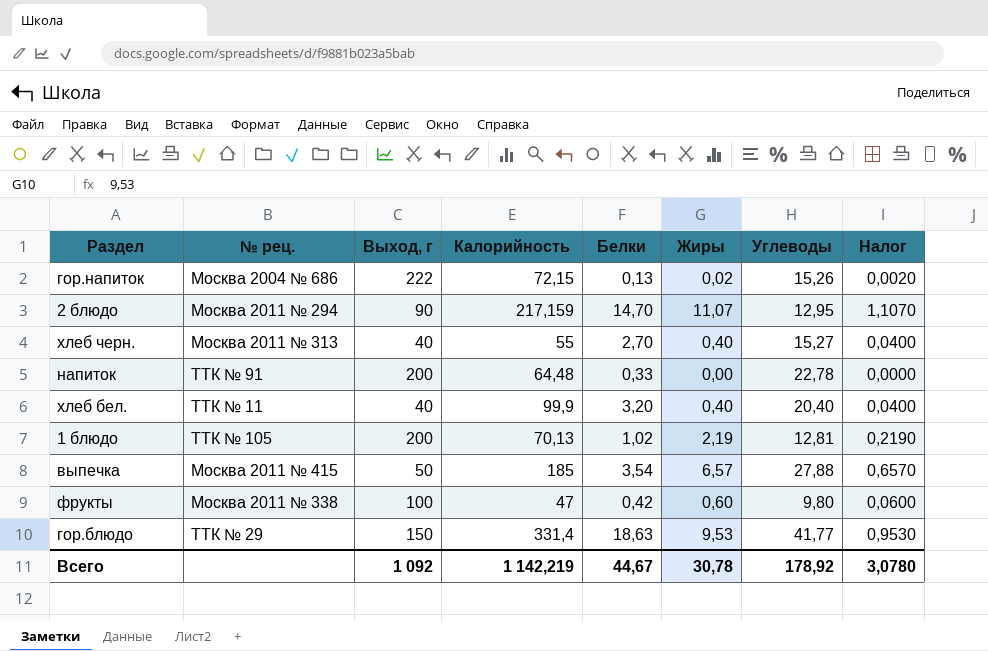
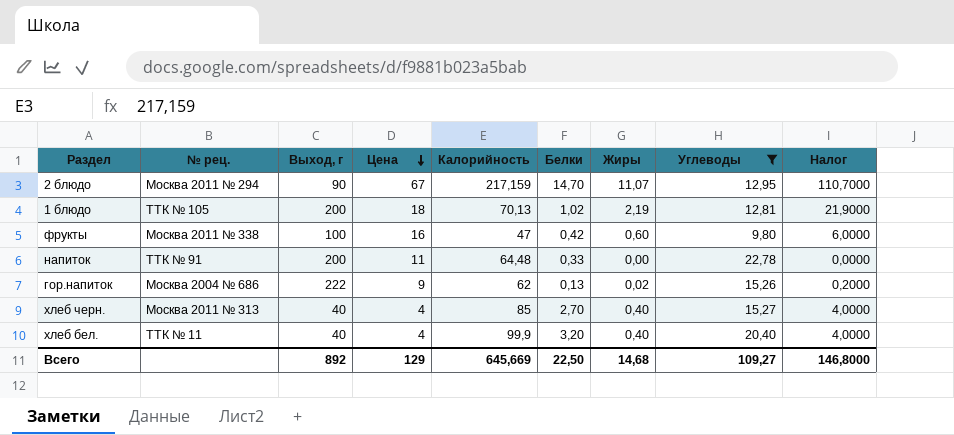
filter: none -> Углеводы <= 22,78
row order: none -> Цена descending
column Цена | position: none -> 4
column Налог | formula: [Жиры] * 0,1 -> [Жиры] * 10
гор.напиток | Калорийность: 72,15 -> 62
хлеб черн. | Калорийность: 55 -> 85
Всего | Выход, г: 1 092 -> 892
Всего | Калорийность: 1 142,219 -> 645,669
Всего | Белки: 44,67 -> 22,50
Всего | Жиры: 30,78 -> 14,68
Всего | Углеводы: 178,92 -> 109,27
Всего | Налог: 3,0780 -> 146,8000

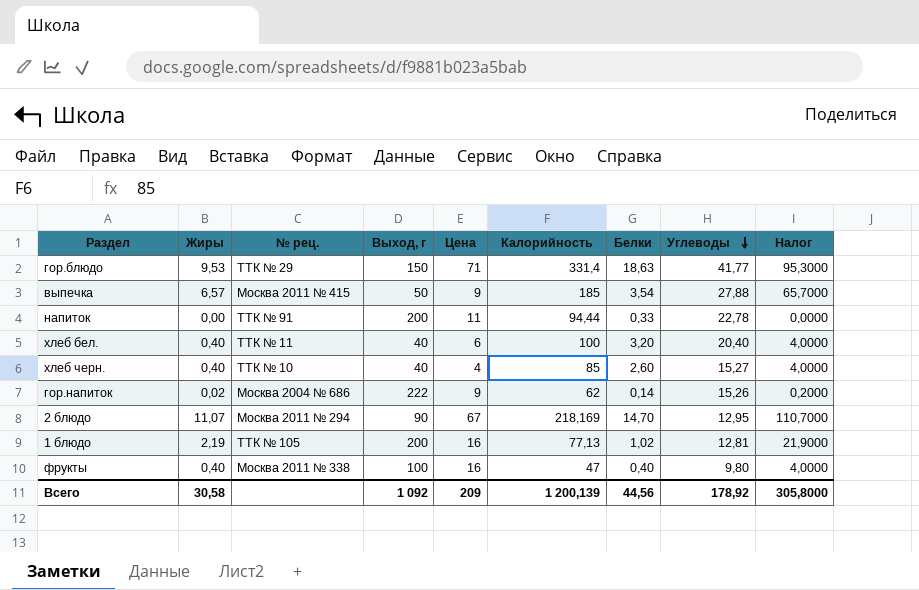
filter: Углеводы <= 22,78 -> none
row order: Цена descending -> Углеводы descending
column Жиры | position: 7 -> 2
напиток | Калорийность: 64,48 -> 94,44
хлеб бел. | Цена: 4 -> 6
хлеб бел. | Калорийность: 99,9 -> 100
хлеб черн. | № рец.: Москва 2011 № 313 -> ТТК № 10
хлеб черн. | Белки: 2,70 -> 2,60
гор.напиток | Белки: 0,13 -> 0,14
2 блюдо | Калорийность: 217,159 -> 218,169
1 блюдо | Цена: 18 -> 16
1 блюдо | Калорийность: 70,13 -> 77,13
фрукты | Жиры: 0,60 -> 0,40
фрукты | Белки: 0,42 -> 0,40
фрукты | Налог: 6,0000 -> 4,0000
Всего | Жиры: 14,68 -> 30,58
Всего | Выход, г: 892 -> 1 092
Всего | Цена: 129 -> 209
Всего | Калорийность: 645,669 -> 1 200,139
Всего | Белки: 22,50 -> 44,56
Всего | Углеводы: 109,27 -> 178,92
Всего | Налог: 146,8000 -> 305,8000

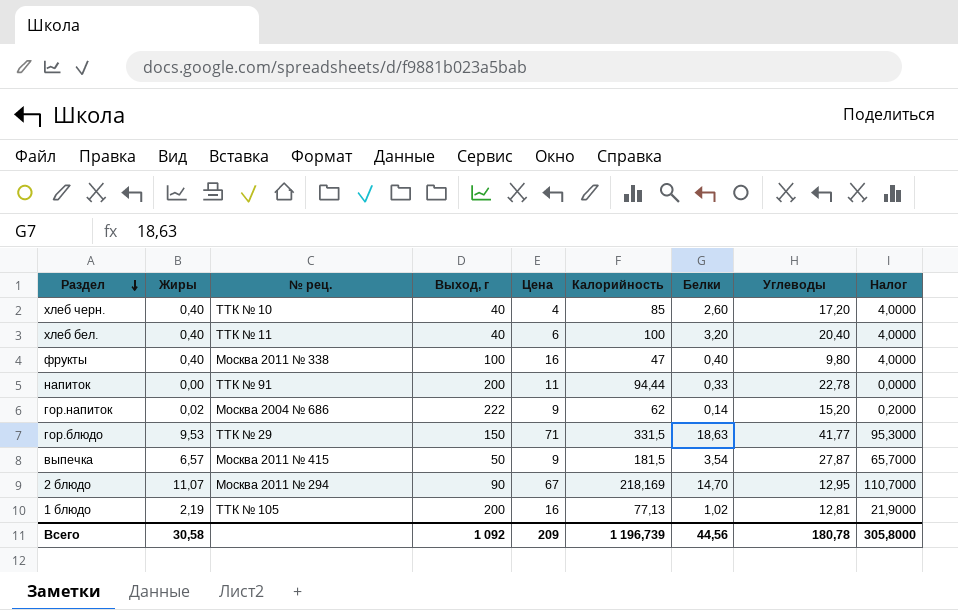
row order: Углеводы descending -> Раздел descending
хлеб черн. | Углеводы: 15,27 -> 17,20
гор.напиток | Углеводы: 15,26 -> 15,20
гор.блюдо | Калорийность: 331,4 -> 331,5
выпечка | Калорийность: 185 -> 181,5
выпечка | Углеводы: 27,88 -> 27,87
Всего | Калорийность: 1 200,139 -> 1 196,739
Всего | Углеводы: 178,92 -> 180,78

